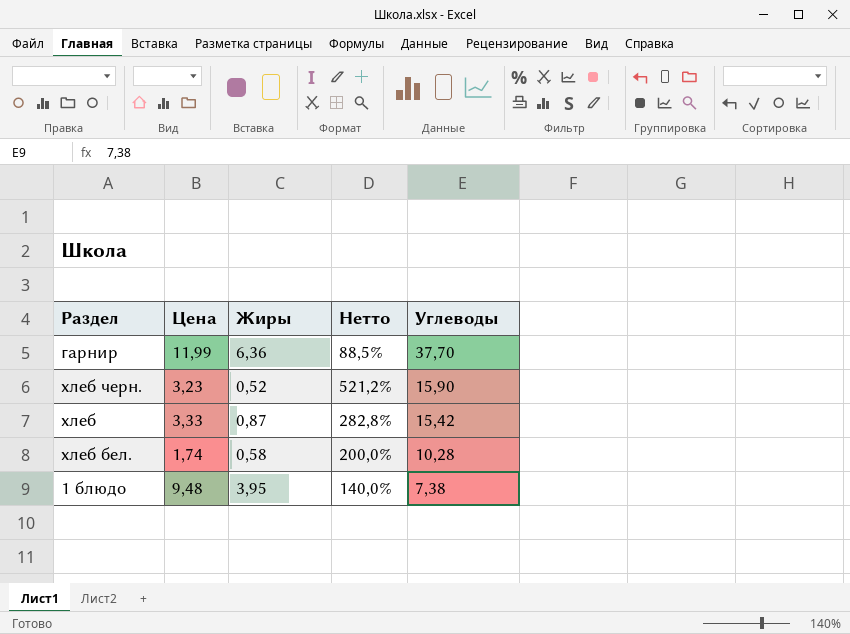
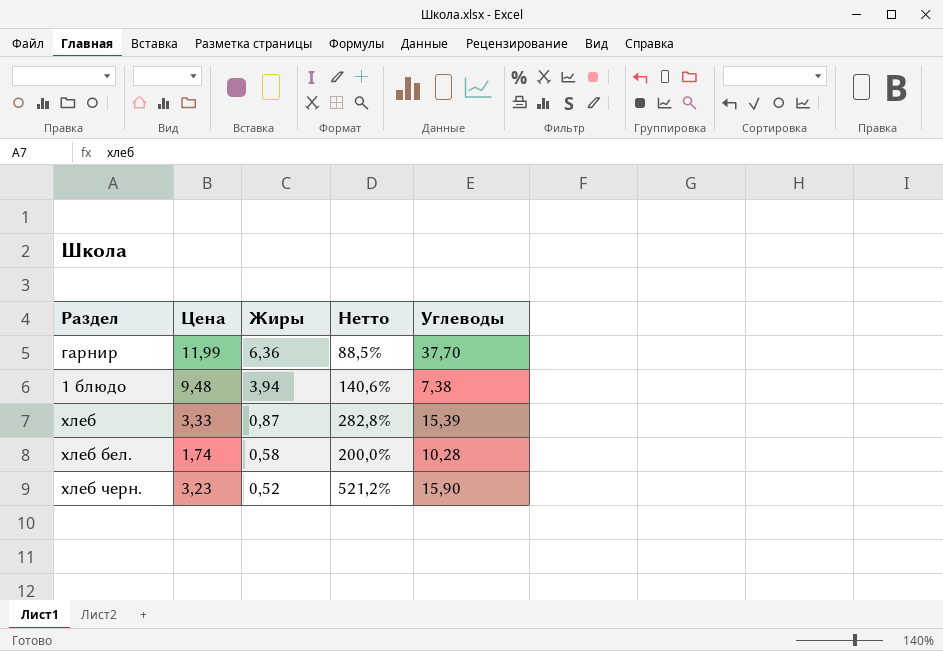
row order: Углеводы descending -> Жиры descending
1 блюдо | Жиры: 3,95 -> 3,94
1 блюдо | Нетто: 140,0% -> 140,6%
хлеб | Углеводы: 15,42 -> 15,39

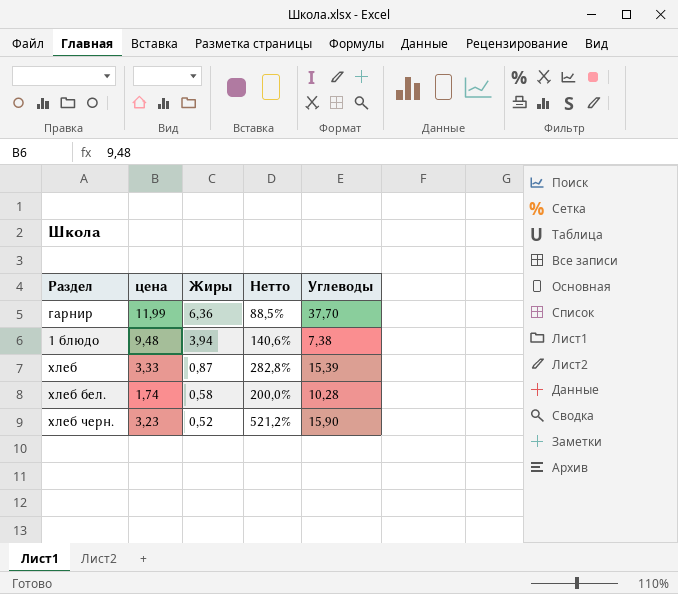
column name: Цена -> цена

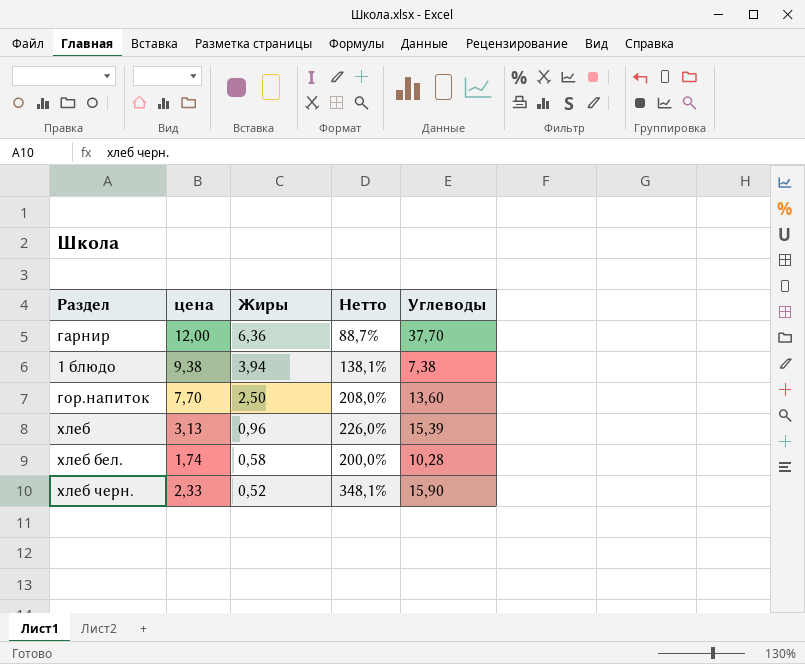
гарнир | цена: 11,99 -> 12,00
гарнир | Нетто: 88,5% -> 88,7%
1 блюдо | цена: 9,48 -> 9,38
1 блюдо | Нетто: 140,6% -> 138,1%
row гор.напиток: none -> 7,70 | 2,50 | 208,0% | 13,60
хлеб | цена: 3,33 -> 3,13
хлеб | Жиры: 0,87 -> 0,96
хлеб | Нетто: 282,8% -> 226,0%
хлеб черн. | цена: 3,23 -> 2,33
хлеб черн. | Нетто: 521,2% -> 348,1%

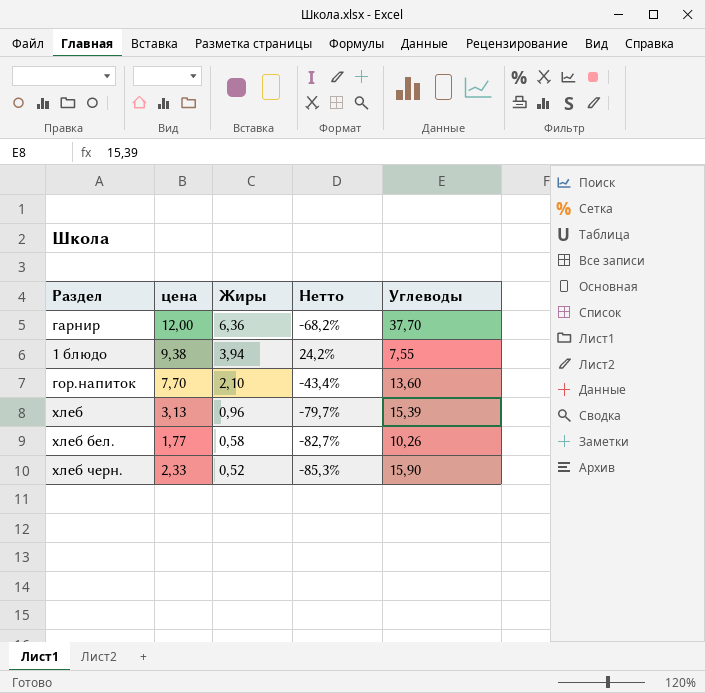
column Нетто | formula: ([цена] - [Жиры]) / [Жиры] -> ([цена] - [Углеводы]) / [Углеводы]
1 блюдо | Углеводы: 7,38 -> 7,55
гор.напиток | Жиры: 2,50 -> 2,10
хлеб бел. | цена: 1,74 -> 1,77
хлеб бел. | Углеводы: 10,28 -> 10,26

